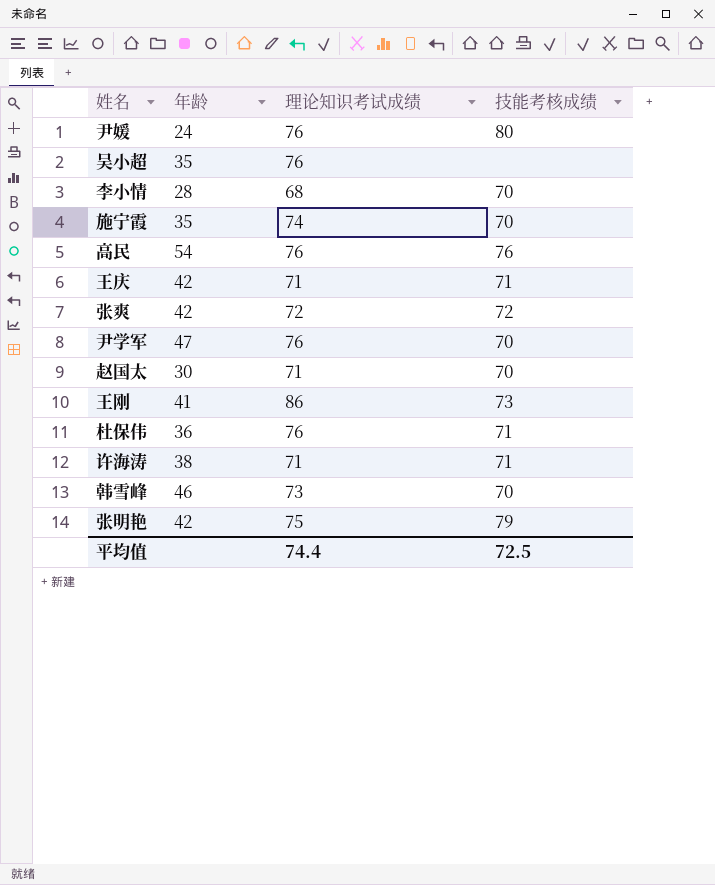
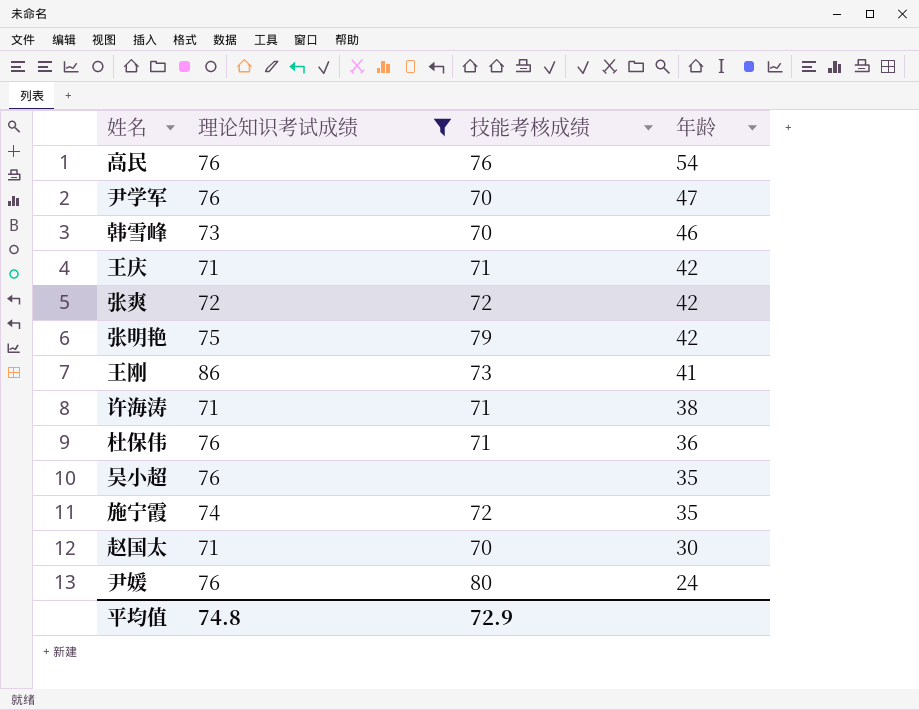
filter: none -> 理论知识考试成绩 != 68
row order: none -> 年龄 descending
column 年龄 | position: 2 -> 4
施宁霞 | 技能考核成绩: 70 -> 72
平均值 | 理论知识考试成绩: 74.4 -> 74.8
平均值 | 技能考核成绩: 72.5 -> 72.9

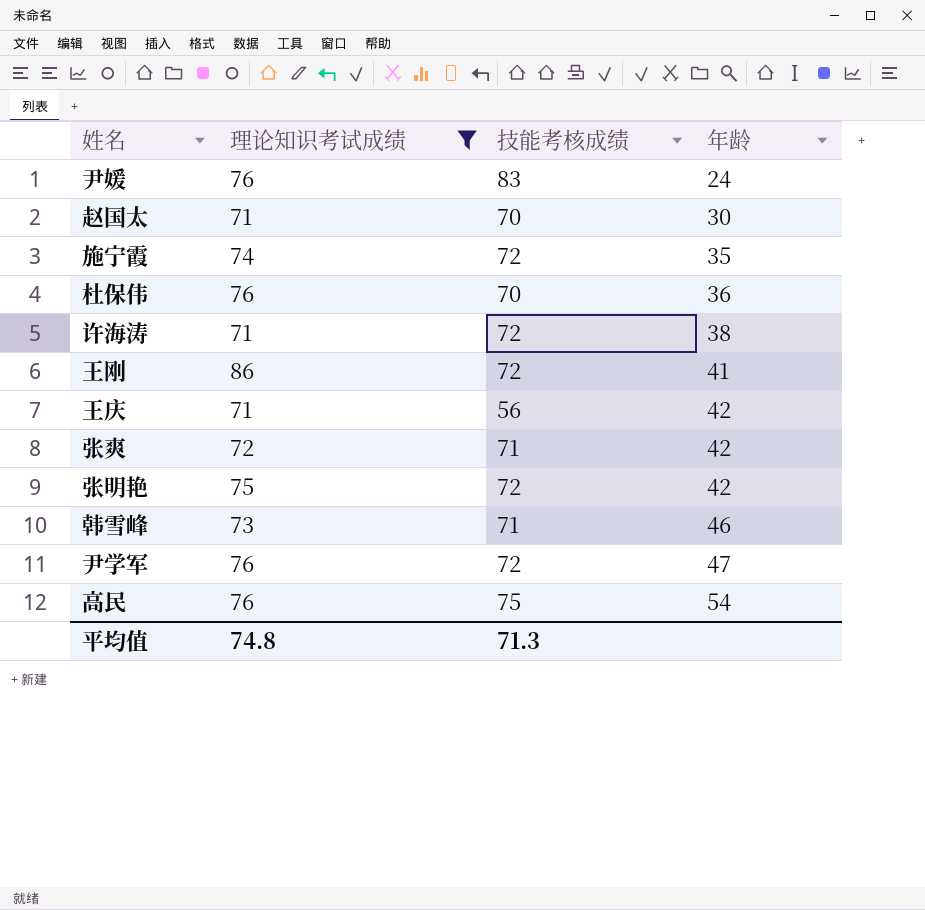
row order: 年龄 descending -> 年龄 ascending
row 吴小超: 76 | none | 35 -> none
尹媛 | 技能考核成绩: 80 -> 83
杜保伟 | 技能考核成绩: 71 -> 70
许海涛 | 技能考核成绩: 71 -> 72
王刚 | 技能考核成绩: 73 -> 72
王庆 | 技能考核成绩: 71 -> 56
张爽 | 技能考核成绩: 72 -> 71
张明艳 | 技能考核成绩: 79 -> 72
韩雪峰 | 技能考核成绩: 70 -> 71
尹学军 | 技能考核成绩: 70 -> 72
高民 | 技能考核成绩: 76 -> 75
平均值 | 技能考核成绩: 72.9 -> 71.3

